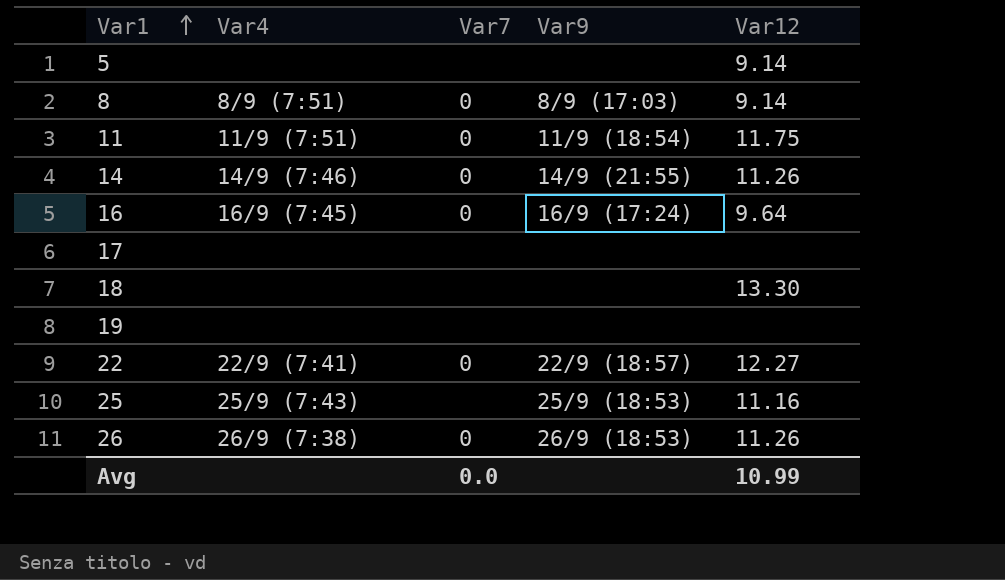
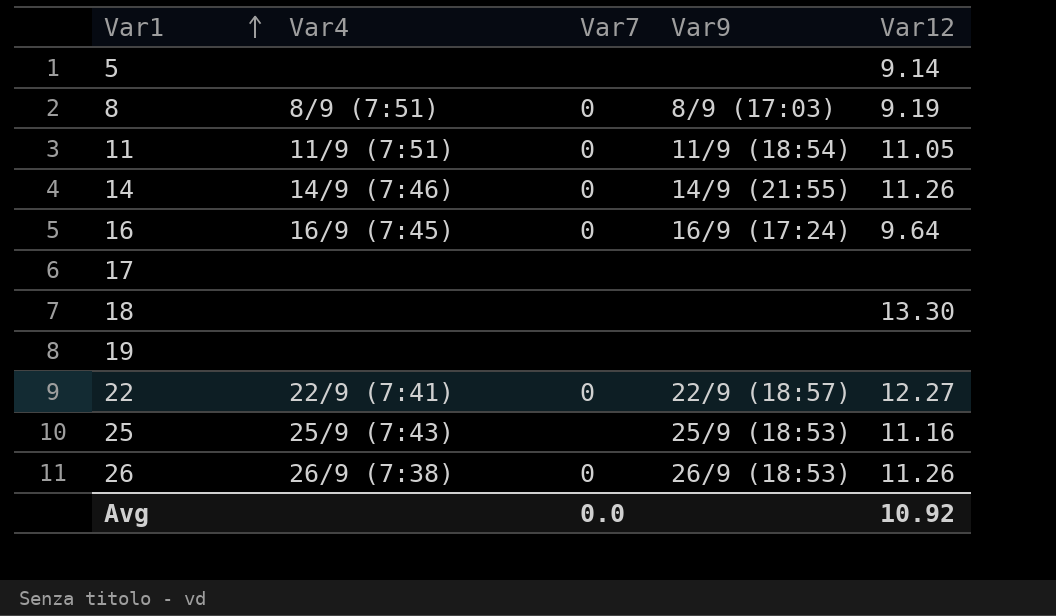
8 | Var12: 9.14 -> 9.19
11 | Var12: 11.75 -> 11.05
Avg | Var12: 10.99 -> 10.92

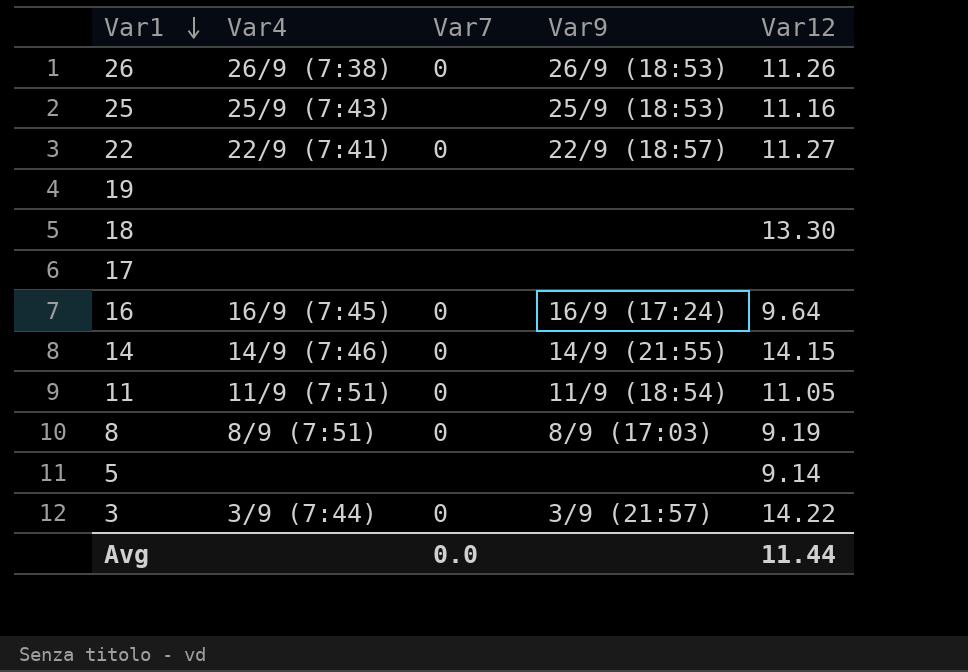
row order: Var1 ascending -> Var1 descending
22 | Var12: 12.27 -> 11.27
14 | Var12: 11.26 -> 14.15
row 3: none -> 3/9 (7:44) | 0 | 3/9 (21:57) | 14.22
Avg | Var12: 10.92 -> 11.44

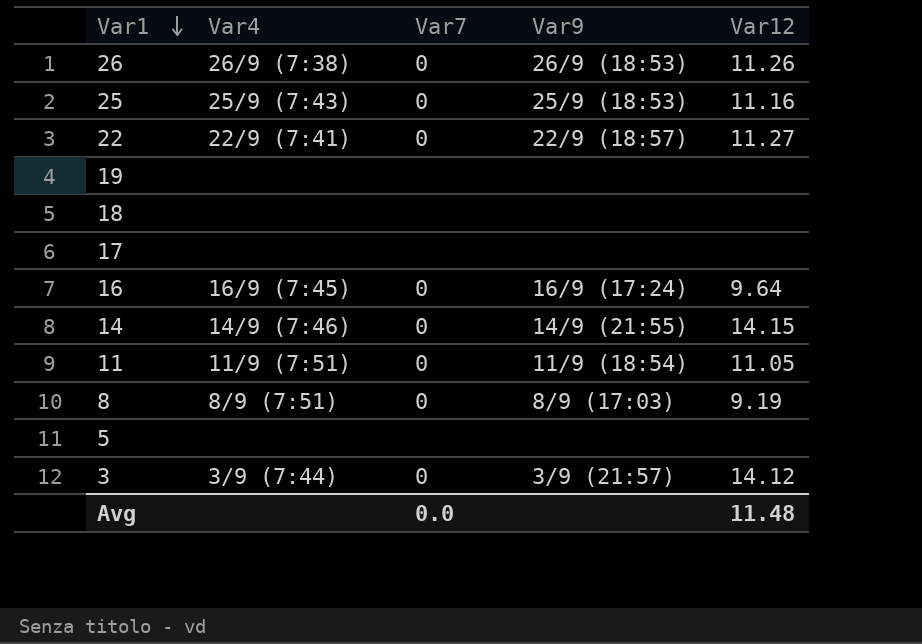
25 | Var7: none -> 0
18 | Var12: 13.30 -> none
5 | Var12: 9.14 -> none
3 | Var12: 14.22 -> 14.12
Avg | Var12: 11.44 -> 11.48

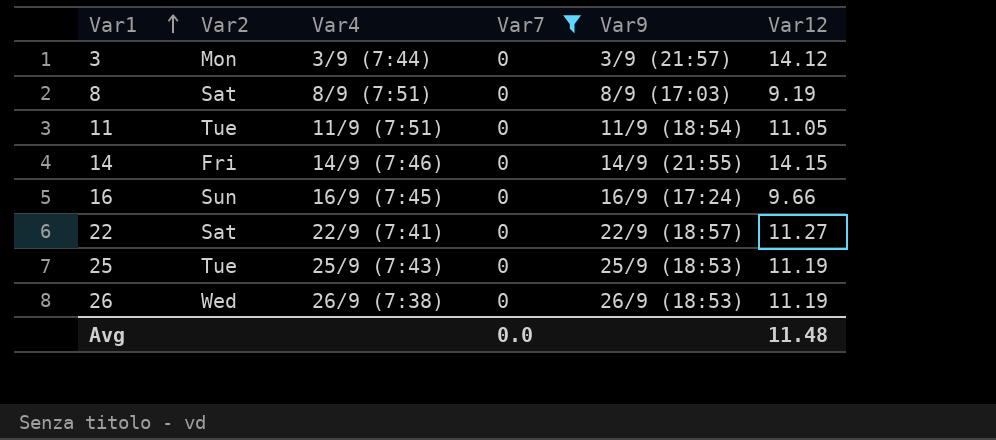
filter: none -> Var7 = 0
row order: Var1 descending -> Var1 ascending
column Var2 | position: none -> 2
16 | Var12: 9.64 -> 9.66
25 | Var12: 11.16 -> 11.19
26 | Var12: 11.26 -> 11.19

